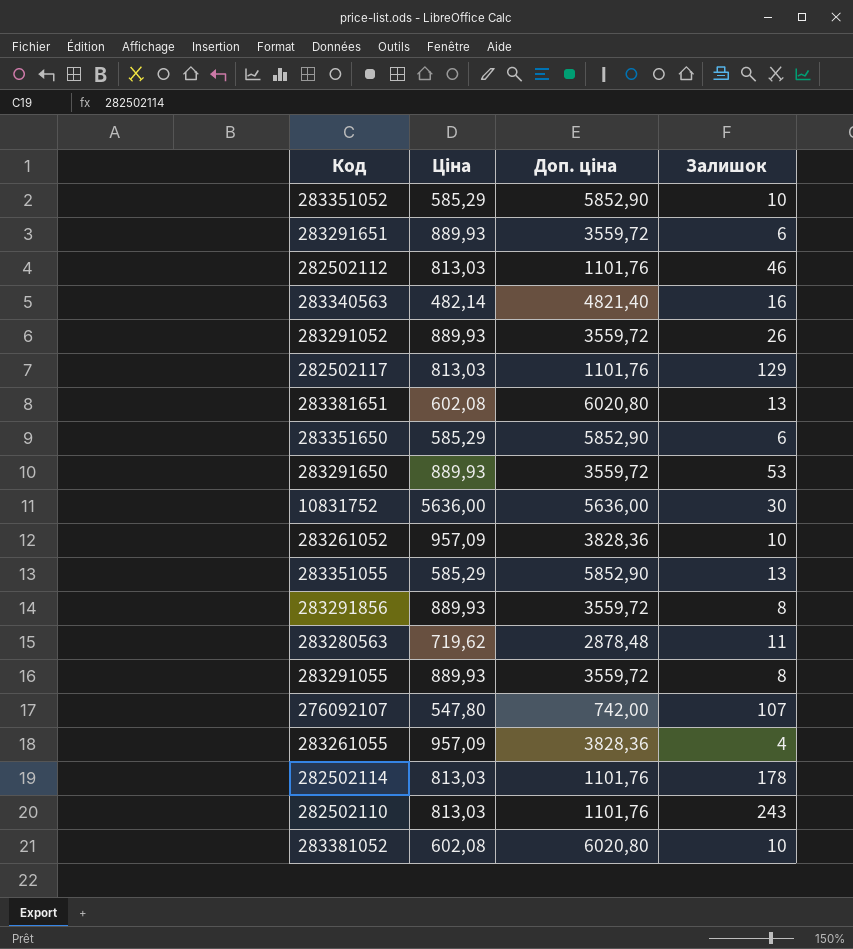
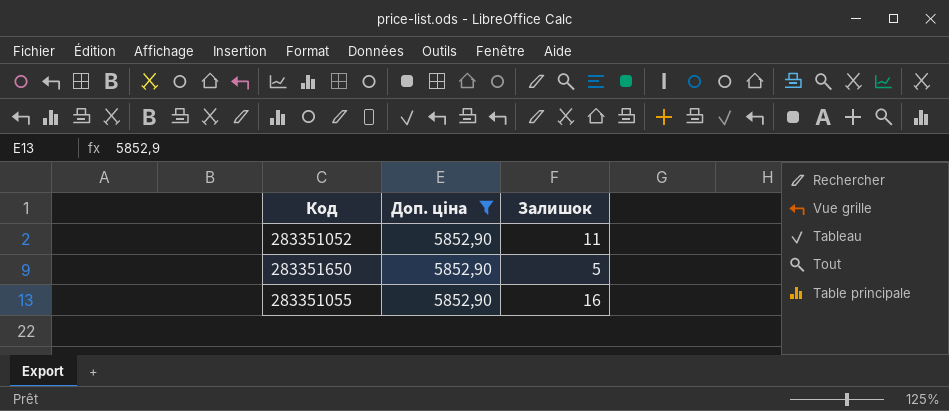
filter: none -> Доп. ціна = 5852,90
column Ціна | position: 2 -> none
283351052 | Залишок: 10 -> 11
283351650 | Залишок: 6 -> 5
283351055 | Залишок: 13 -> 16

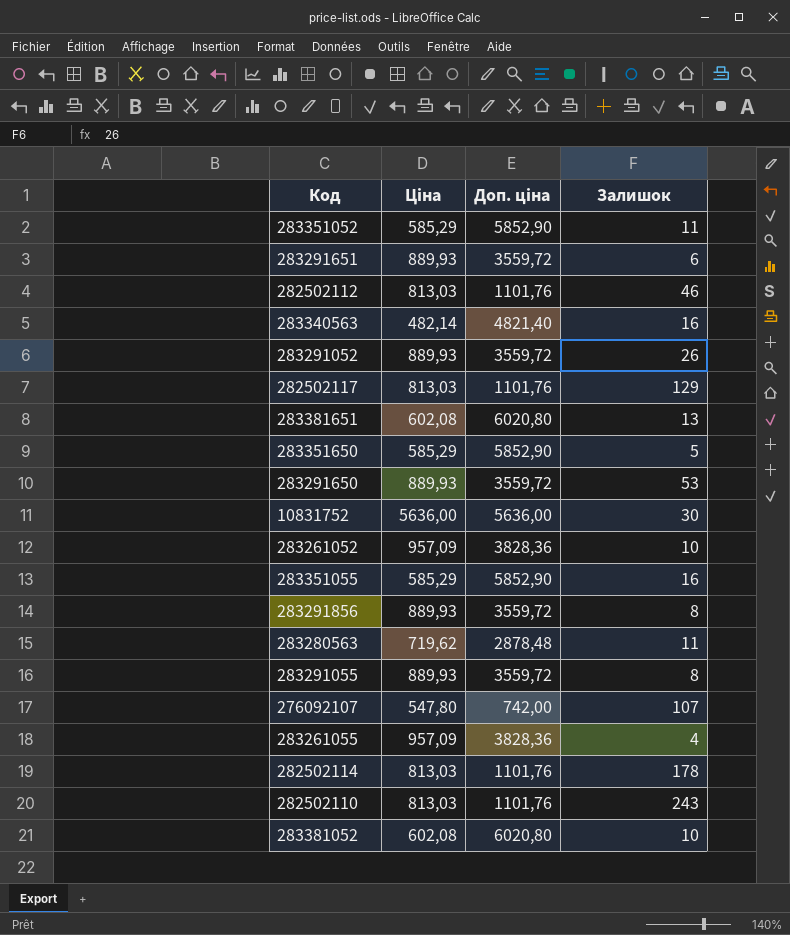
filter: Доп. ціна = 5852,90 -> none
column Ціна | position: none -> 2

